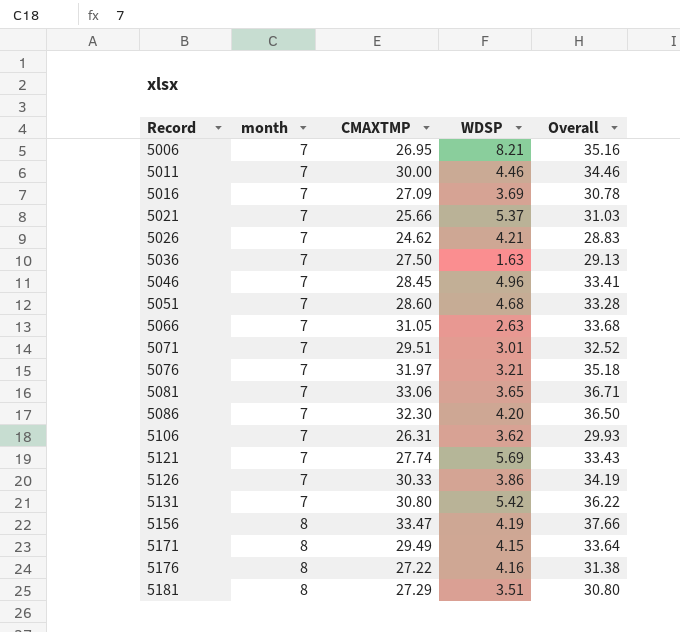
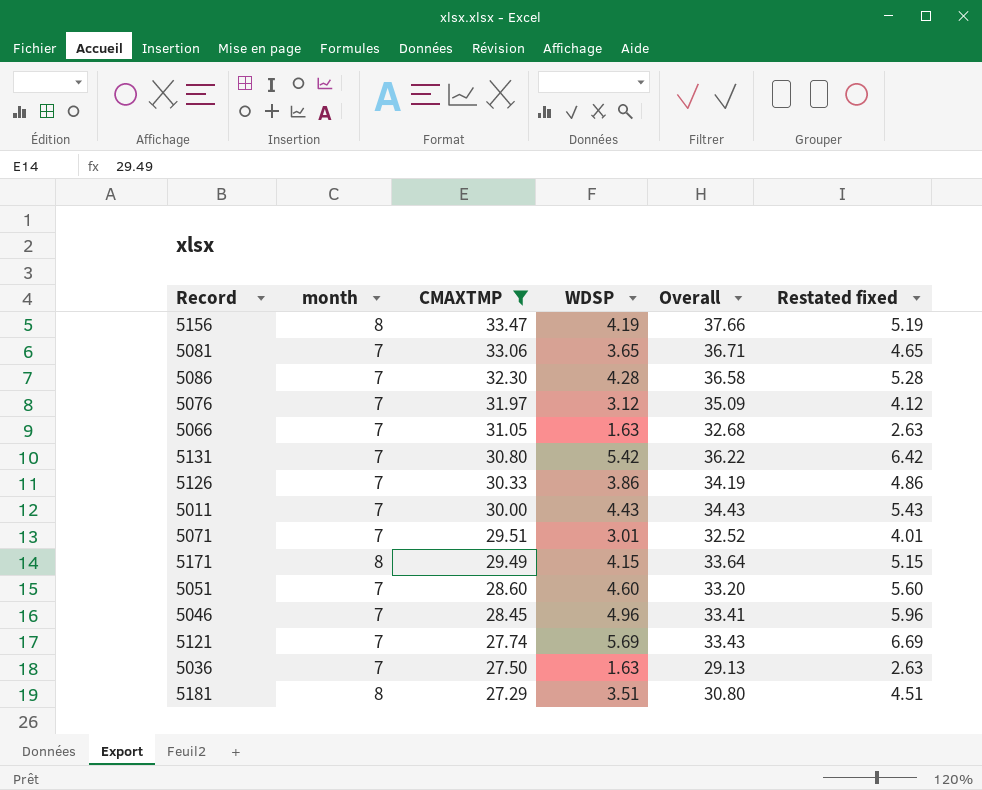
filter: none -> CMAXTMP >= 27.29
row order: Record ascending -> CMAXTMP descending
column Restated fixed | formula: none -> [WDSP] + 1
5086 | WDSP: 4.20 -> 4.28
5086 | Overall: 36.50 -> 36.58
5076 | WDSP: 3.21 -> 3.12
5076 | Overall: 35.18 -> 35.09
5066 | WDSP: 2.63 -> 1.63
5066 | Overall: 33.68 -> 32.68
5011 | WDSP: 4.46 -> 4.43
5011 | Overall: 34.46 -> 34.43
5051 | WDSP: 4.68 -> 4.60
5051 | Overall: 33.28 -> 33.20

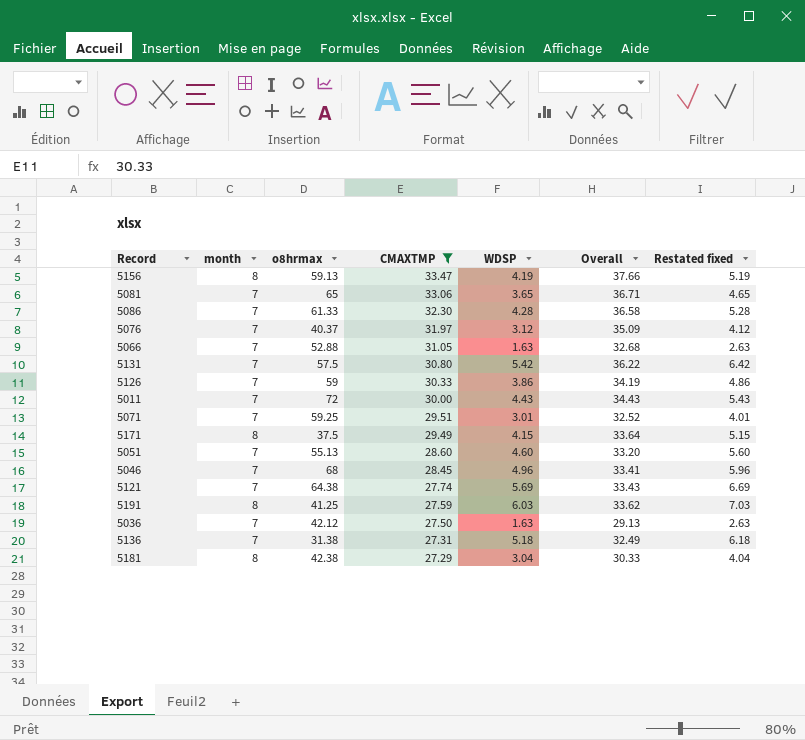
column o8hrmax | position: none -> 3
row 5191: none -> 8 | 41.25 | 27.59 | 6.03 | 33.62 | 7.03
row 5136: none -> 7 | 31.38 | 27.31 | 5.18 | 32.49 | 6.18
5181 | WDSP: 3.51 -> 3.04
5181 | Overall: 30.80 -> 30.33
5181 | Restated fixed: 4.51 -> 4.04

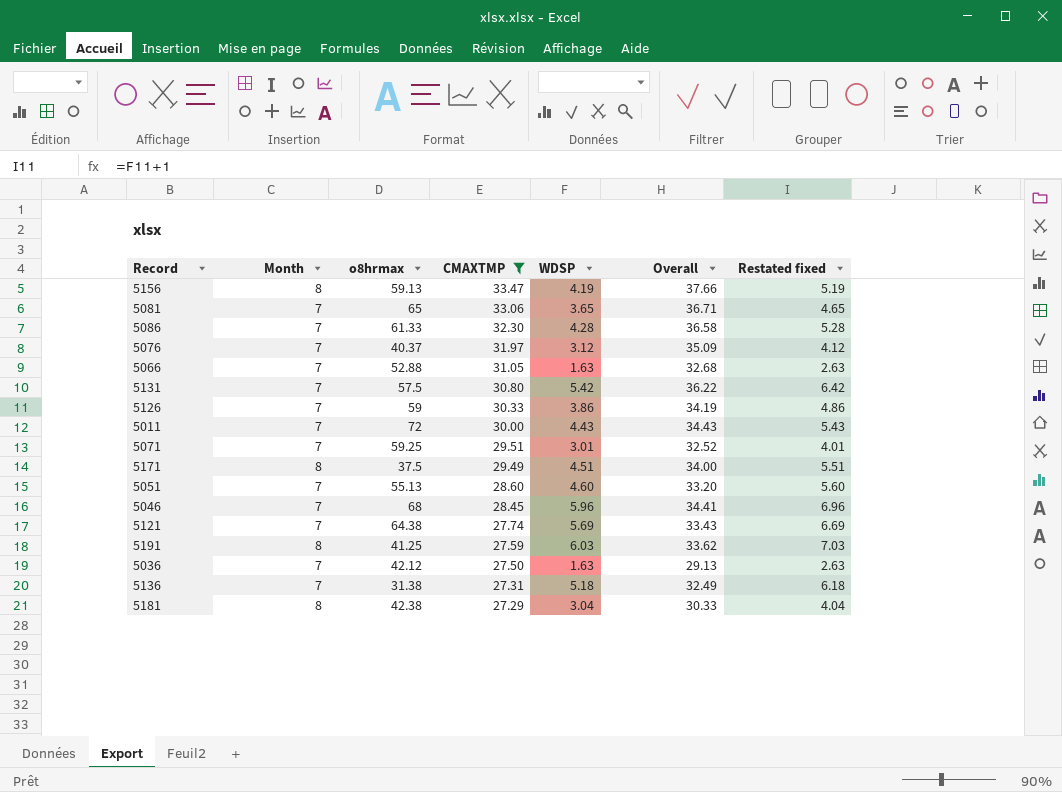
column name: month -> Month
5171 | WDSP: 4.15 -> 4.51
5171 | Overall: 33.64 -> 34.00
5171 | Restated fixed: 5.15 -> 5.51
5046 | WDSP: 4.96 -> 5.96
5046 | Overall: 33.41 -> 34.41
5046 | Restated fixed: 5.96 -> 6.96

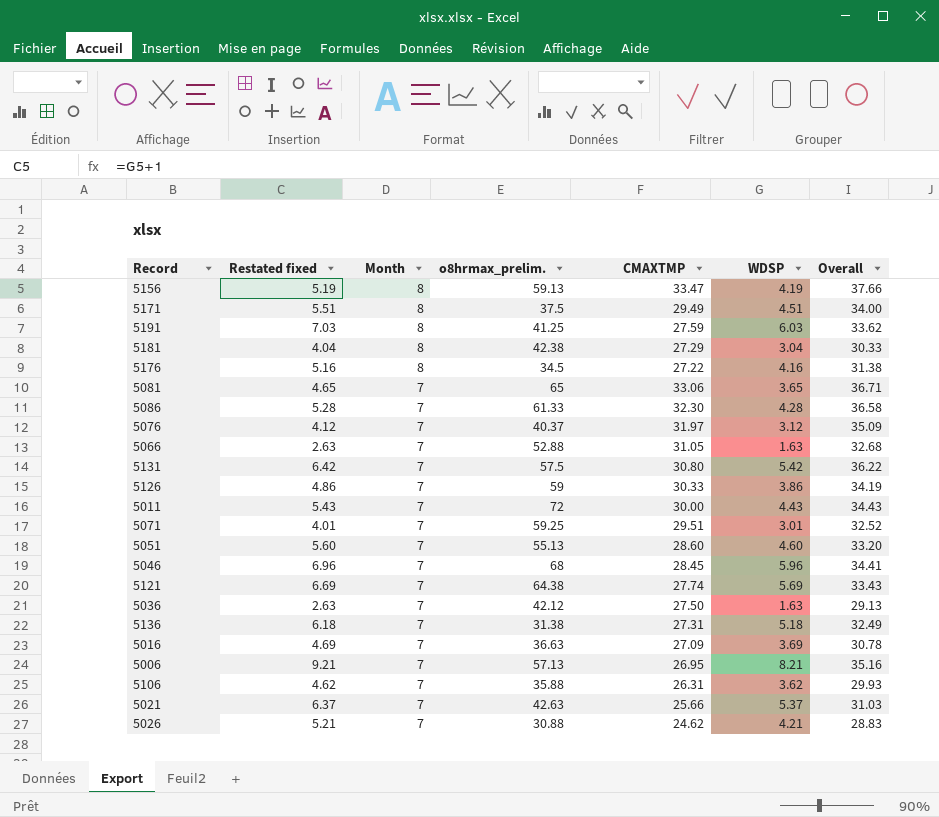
filter: CMAXTMP >= 27.29 -> none
row order: CMAXTMP descending -> Month descending
column Restated fixed | position: 7 -> 2
column name: o8hrmax -> o8hrmax_prelim.

